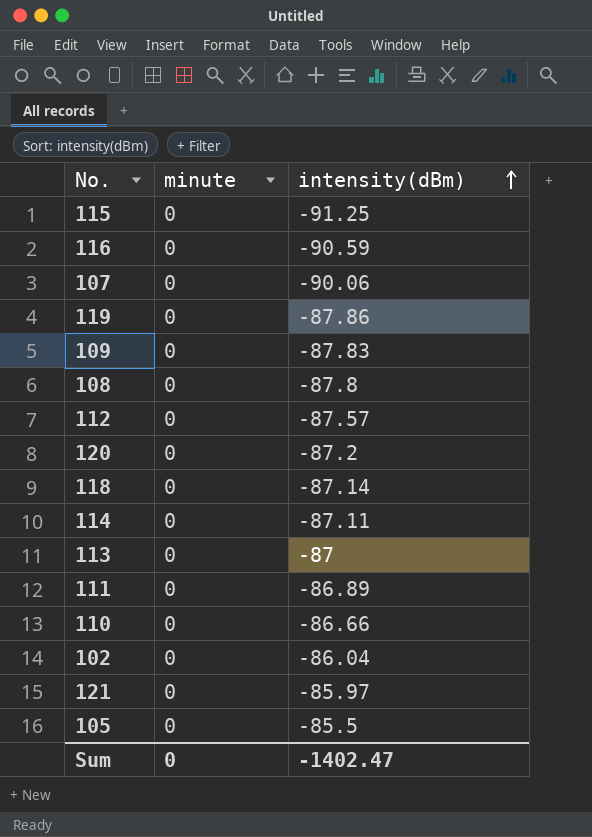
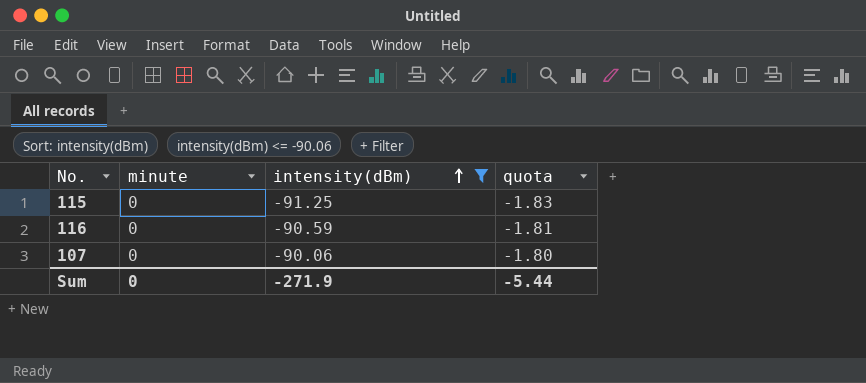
filter: none -> intensity(dBm) <= -90.06
column quota | formula: none -> [intensity(dBm)] * 0.02
Sum | intensity(dBm): -1402.47 -> -271.9

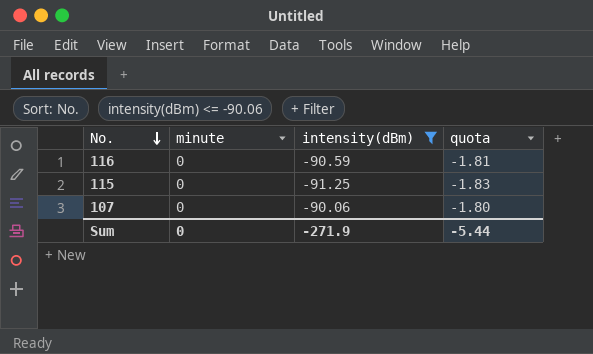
row order: intensity(dBm) ascending -> No. descending

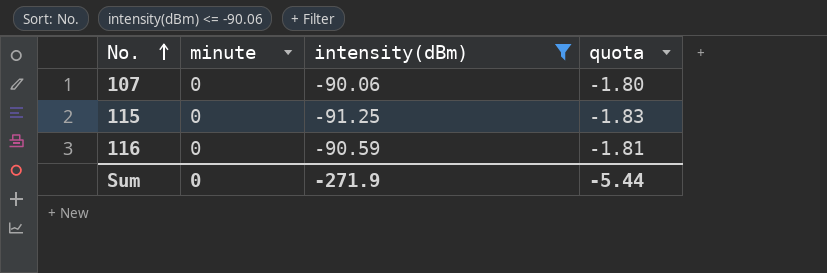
row order: No. descending -> No. ascending

